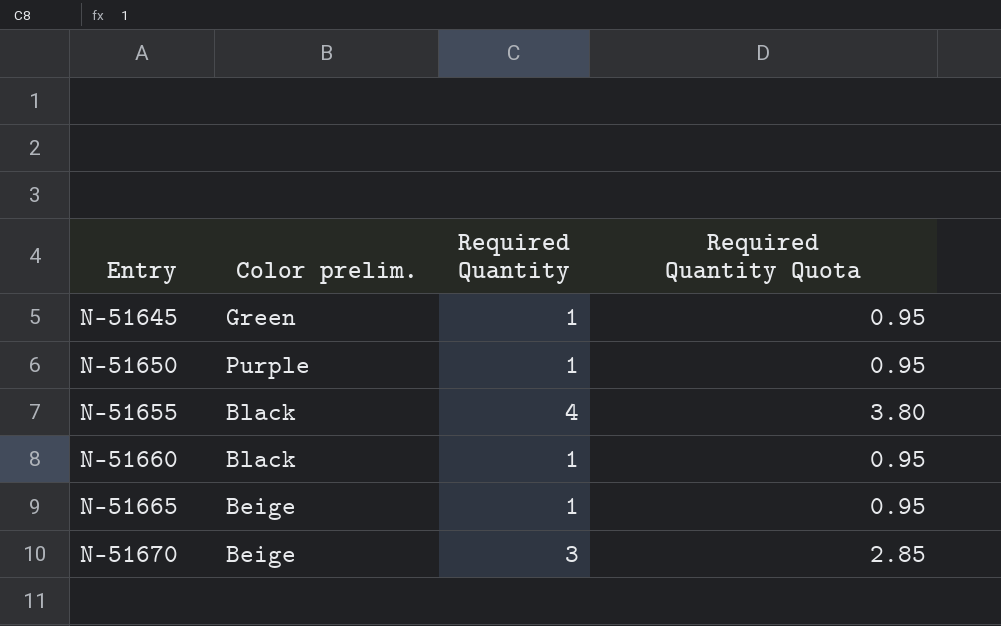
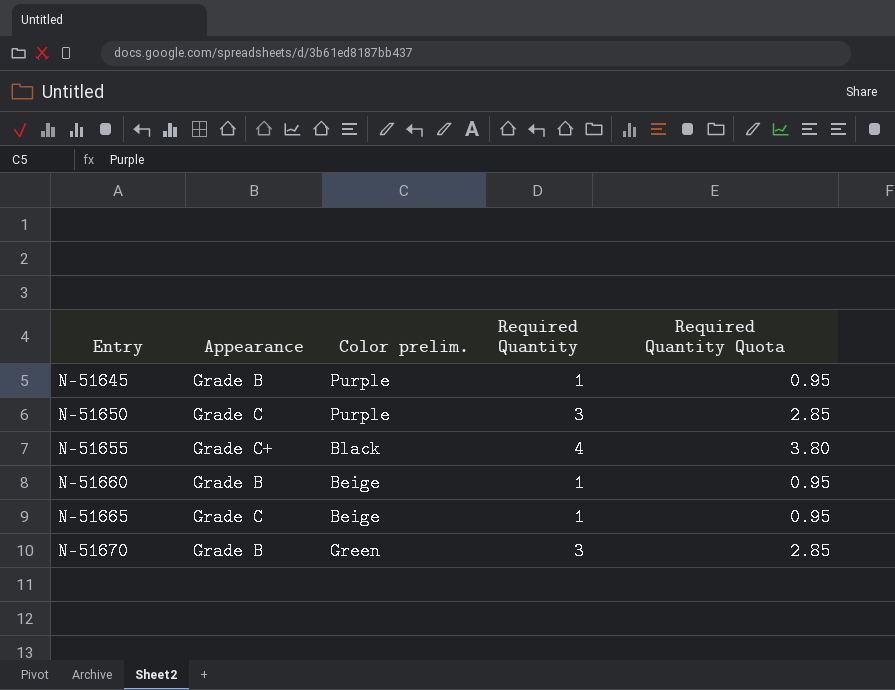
column Appearance | position: none -> 2
N-51645 | Color prelim.: Green -> Purple
N-51650 | Required Quantity: 1 -> 3
N-51650 | Required Quantity Quota: 0.95 -> 2.85
N-51660 | Color prelim.: Black -> Beige
N-51670 | Color prelim.: Beige -> Green

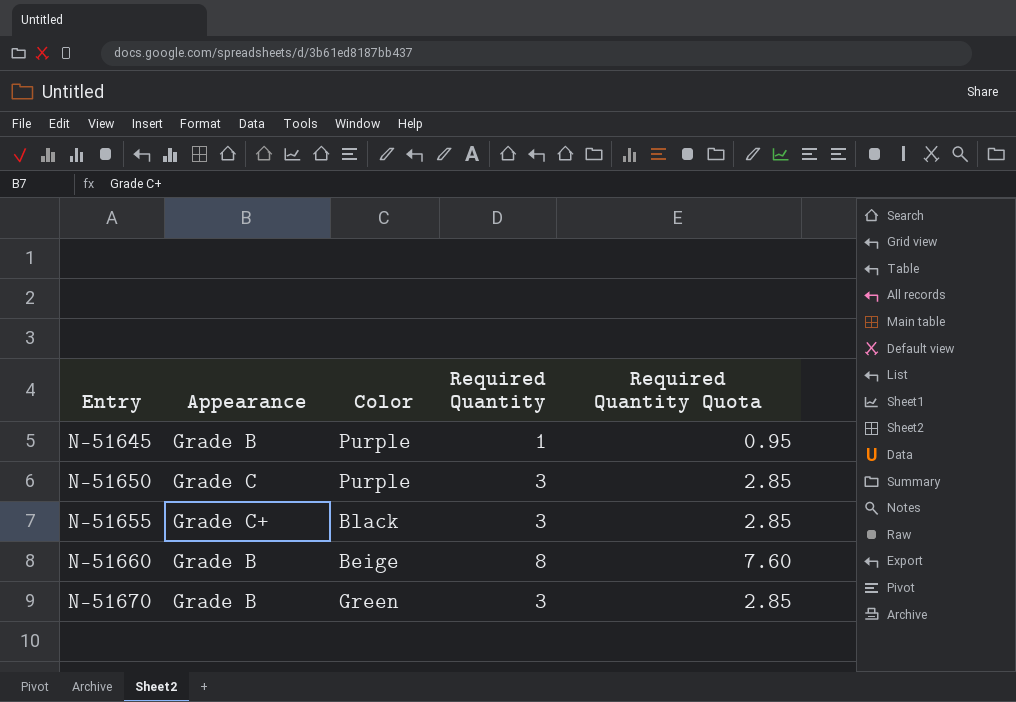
column name: Color prelim. -> Color
row N-51665: Grade C | Beige | 1 | 0.95 -> none
N-51655 | Required Quantity: 4 -> 3
N-51655 | Required Quantity Quota: 3.80 -> 2.85
N-51660 | Required Quantity: 1 -> 8
N-51660 | Required Quantity Quota: 0.95 -> 7.60

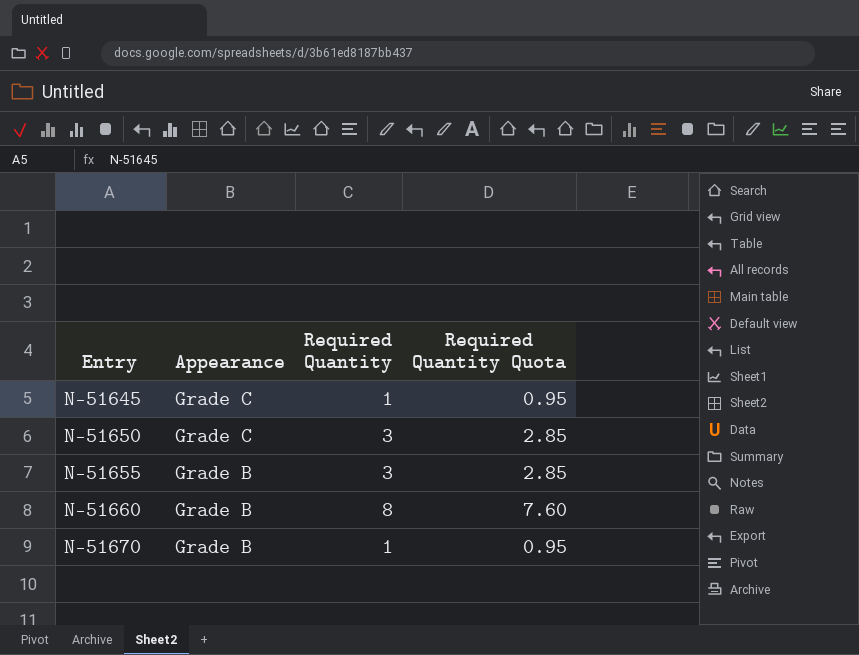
column Color | position: 3 -> none
N-51645 | Appearance: Grade B -> Grade C
N-51655 | Appearance: Grade C+ -> Grade B
N-51670 | Required Quantity: 3 -> 1
N-51670 | Required Quantity Quota: 2.85 -> 0.95

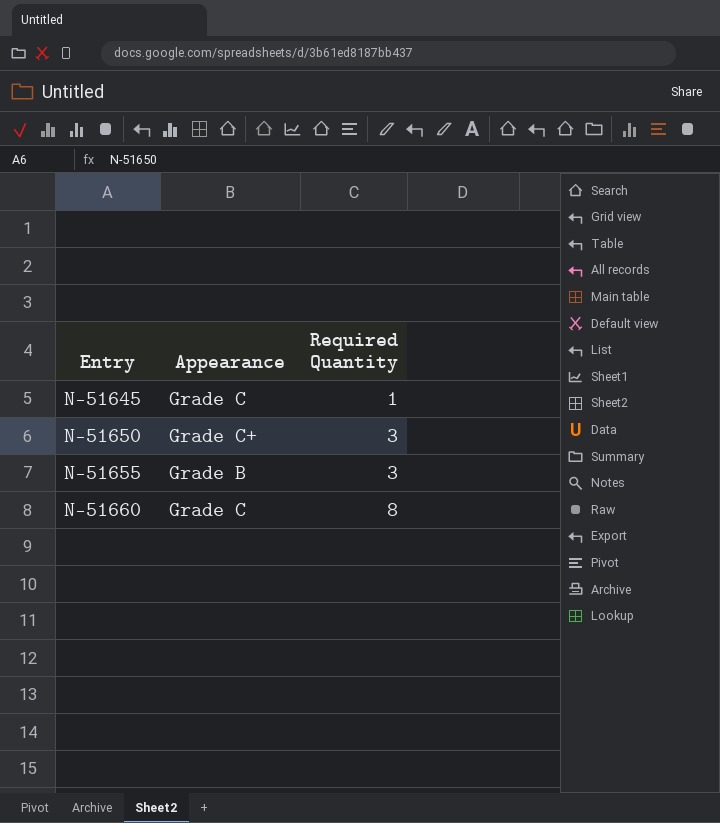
column Required Quantity Quota | formula: [Required Quantity] * 0.95 -> none
row N-51670: Grade B | 1 | 0.95 -> none
N-51650 | Appearance: Grade C -> Grade C+
N-51660 | Appearance: Grade B -> Grade C

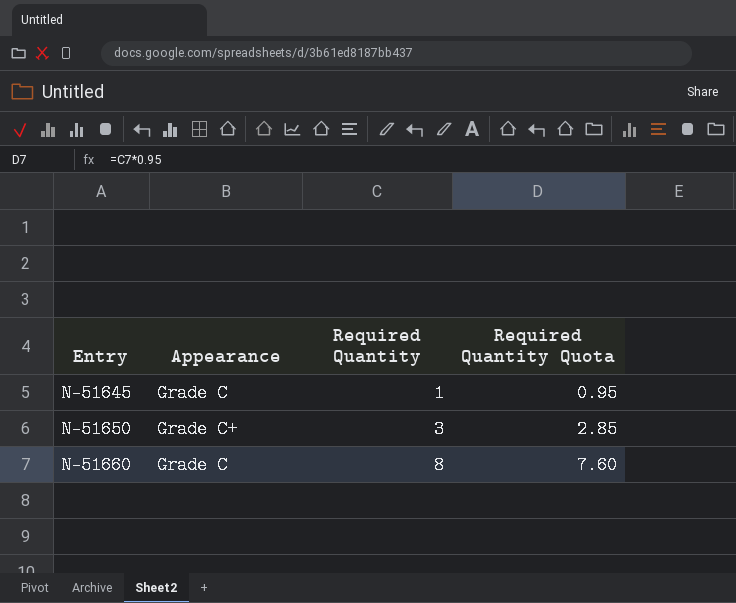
column Required Quantity Quota | formula: none -> [Required Quantity] * 0.95
row N-51655: Grade B | 3 -> none

